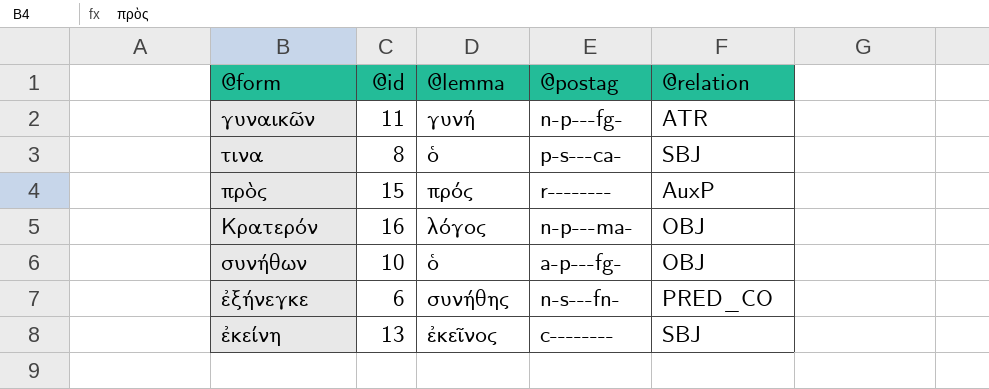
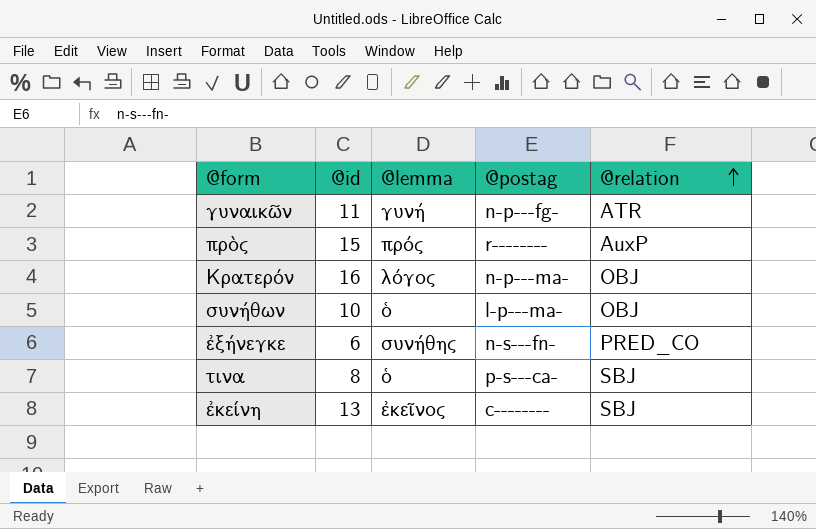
row order: none -> @relation ascending
συνήθων | @postag: a-p---fg- -> l-p---ma-

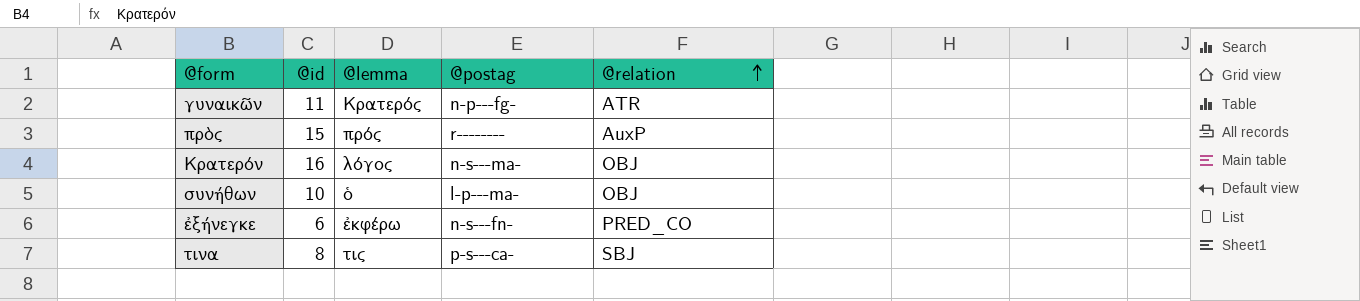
row ἐκείνη: 13 | ἐκεῖνος | c-------- | SBJ -> none
γυναικῶν | @lemma: γυνή -> Κρατερός
Κρατερόν | @postag: n-p---ma- -> n-s---ma-
ἐξήνεγκε | @lemma: συνήθης -> ἐκφέρω
τινα | @lemma: ὁ -> τις

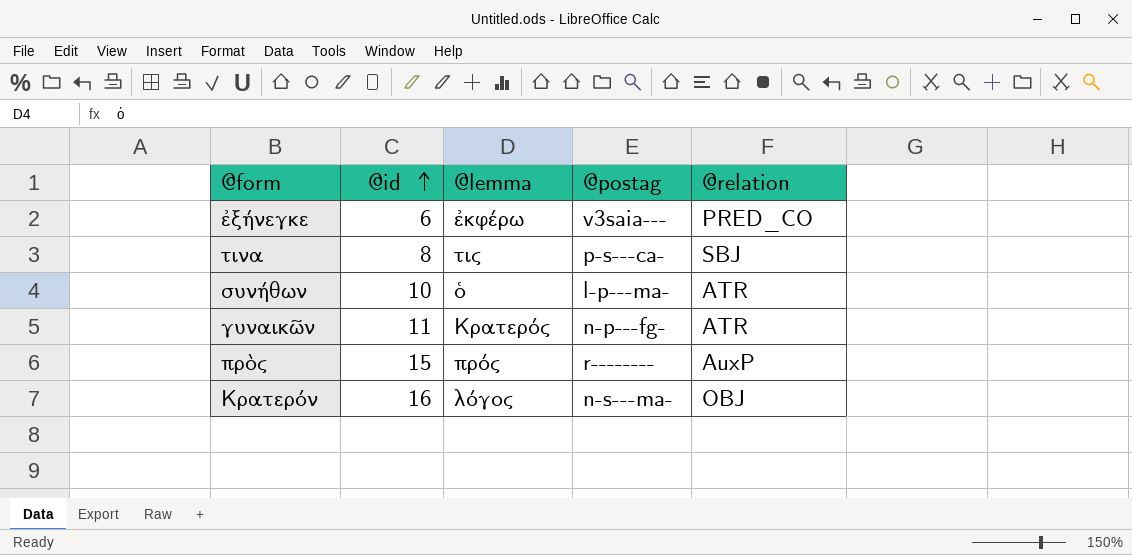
row order: @relation ascending -> @id ascending
ἐξήνεγκε | @postag: n-s---fn- -> v3saia---
συνήθων | @relation: OBJ -> ATR

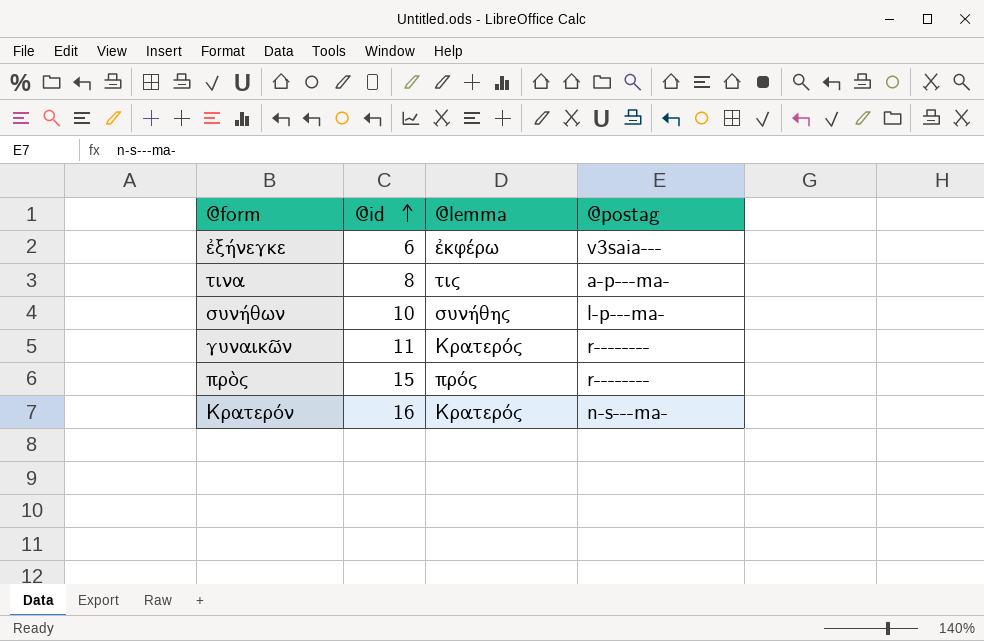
column @relation | position: 5 -> none
τινα | @postag: p-s---ca- -> a-p---ma-
συνήθων | @lemma: ὁ -> συνήθης
γυναικῶν | @postag: n-p---fg- -> r--------
Κρατερόν | @lemma: λόγος -> Κρατερός

